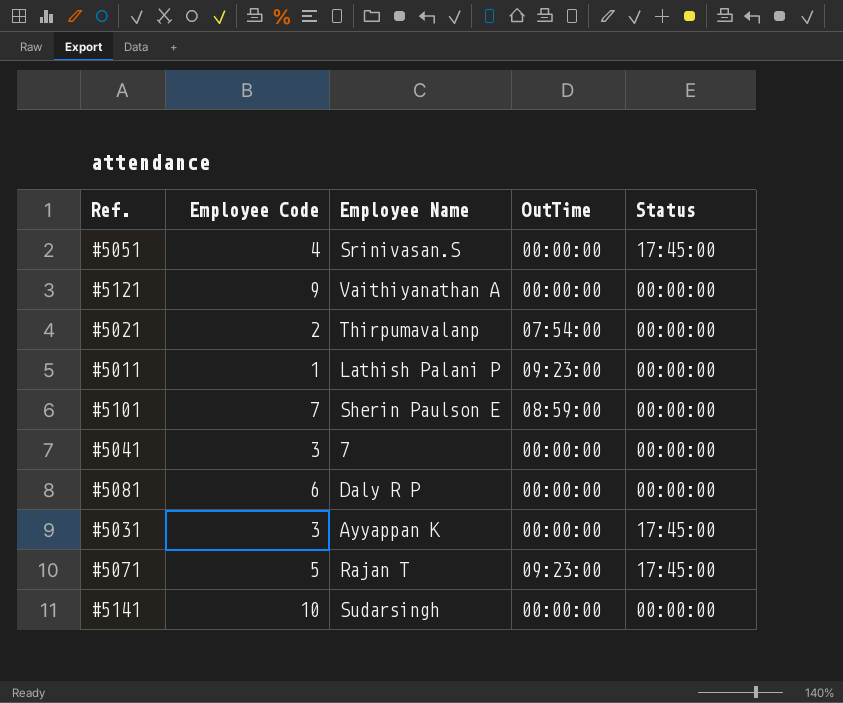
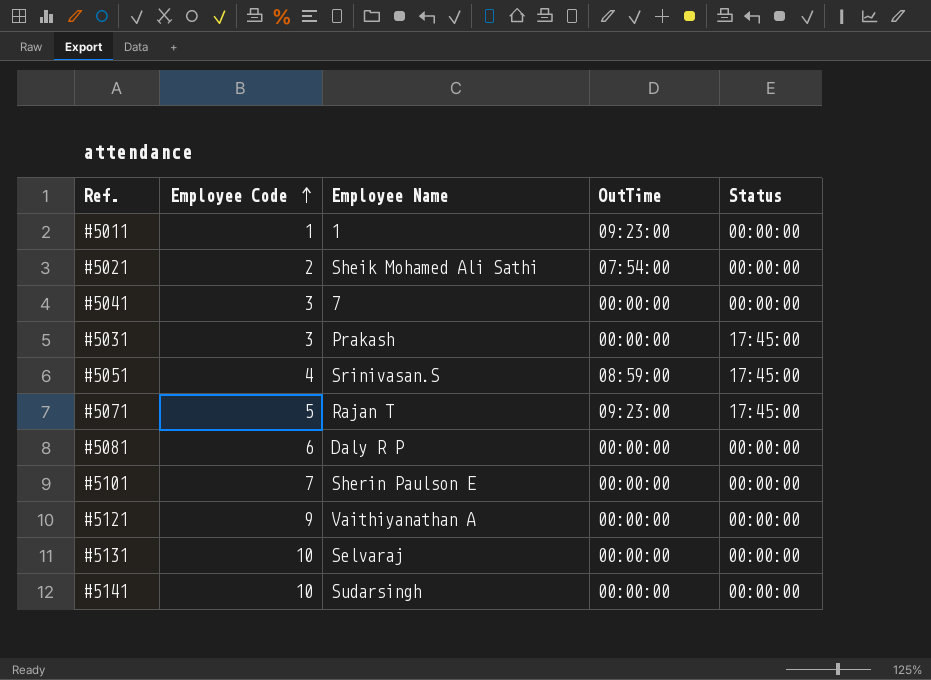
row order: none -> Employee Code ascending
#5011 | Employee Name: Lathish Palani P -> 1
#5021 | Employee Name: Thirpumavalanp -> Sheik Mohamed Ali Sathi
#5031 | Employee Name: Ayyappan K -> Prakash
#5051 | OutTime: 00:00:00 -> 08:59:00
#5101 | OutTime: 08:59:00 -> 00:00:00
row #5131: none -> 10 | Selvaraj | 00:00:00 | 00:00:00

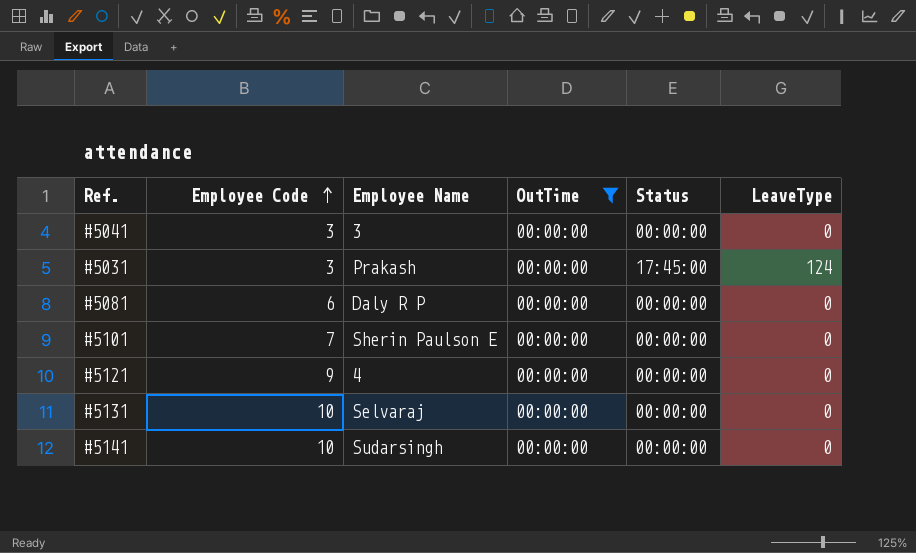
filter: none -> OutTime = 00:00:00
column LeaveType | position: none -> 6
#5041 | Employee Name: 7 -> 3
#5121 | Employee Name: Vaithiyanathan A -> 4

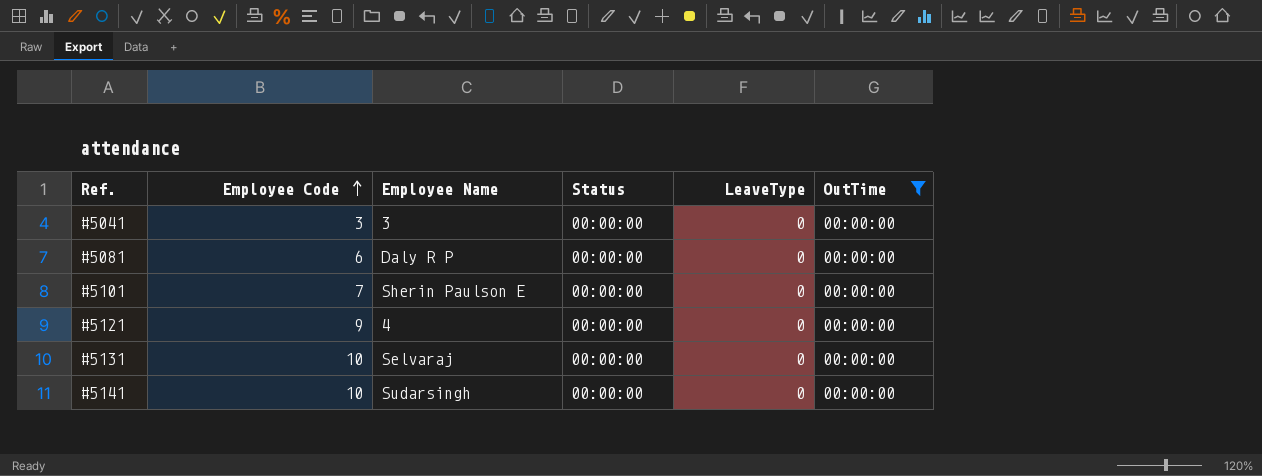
column OutTime | position: 4 -> 6
row #5031: 3 | Prakash | 00:00:00 | 17:45:00 | 124 -> none

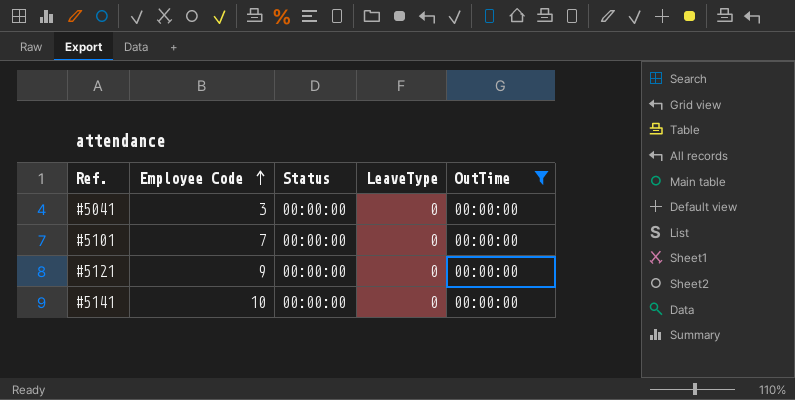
column Employee Name | position: 3 -> none
row #5081: 6 | Daly R P | 00:00:00 | 0 | 00:00:00 -> none
row #5131: 10 | Selvaraj | 00:00:00 | 0 | 00:00:00 -> none

